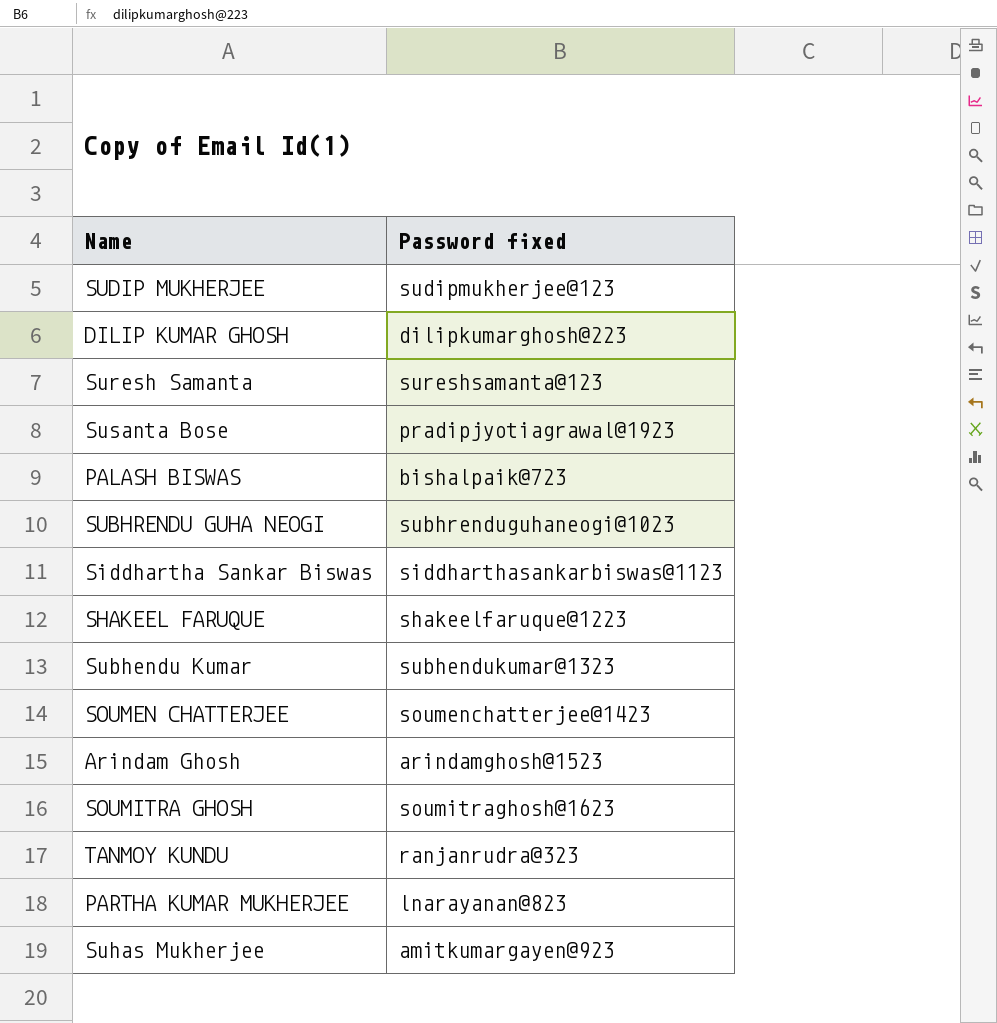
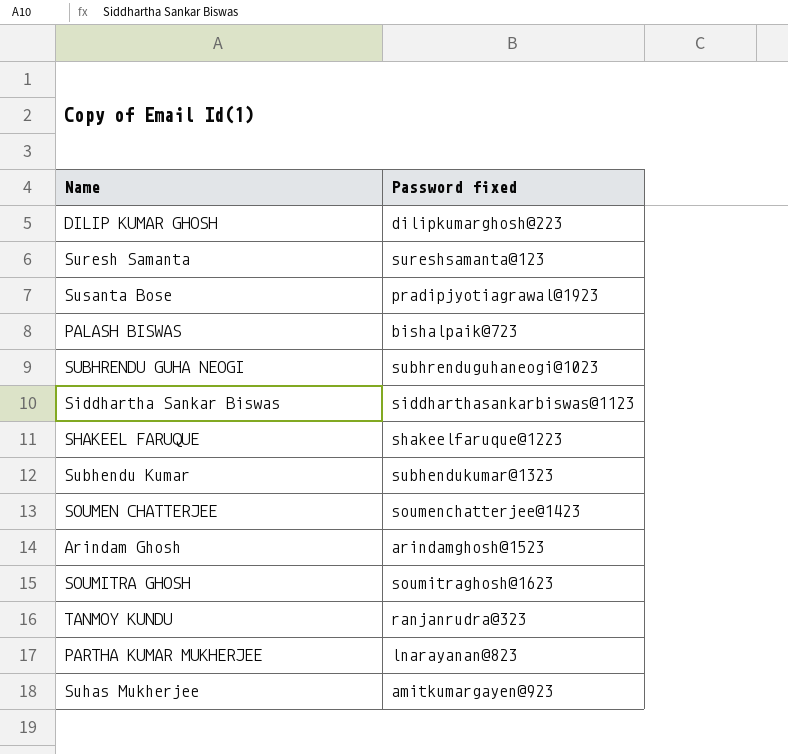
row SUDIP MUKHERJEE: sudipmukherjee@123 -> none

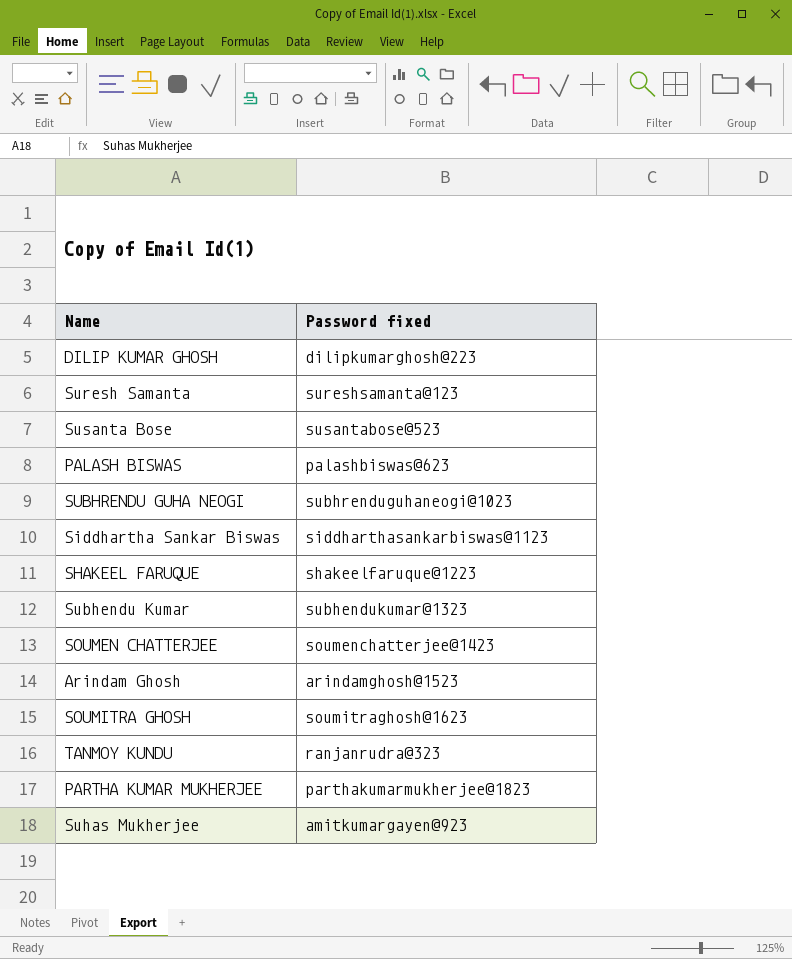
Susanta Bose | Password fixed: pradipjyotiagrawal@1923 -> susantabose@523
PALASH BISWAS | Password fixed: bishalpaik@723 -> palashbiswas@623
PARTHA KUMAR MUKHERJEE | Password fixed: lnarayanan@823 -> parthakumarmukherjee@1823

